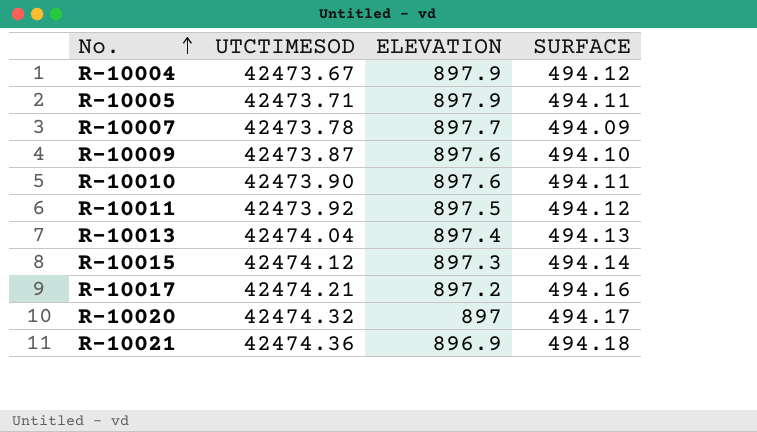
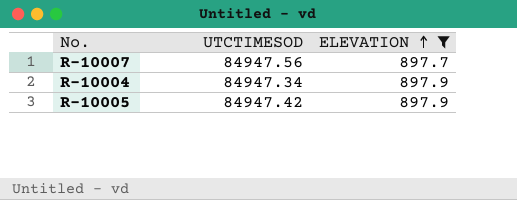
filter: none -> ELEVATION >= 897.7
row order: No. ascending -> ELEVATION ascending
column SURFACE | position: 4 -> none
R-10007 | UTCTIMESOD: 42473.78 -> 84947.56
R-10004 | UTCTIMESOD: 42473.67 -> 84947.34
R-10005 | UTCTIMESOD: 42473.71 -> 84947.42

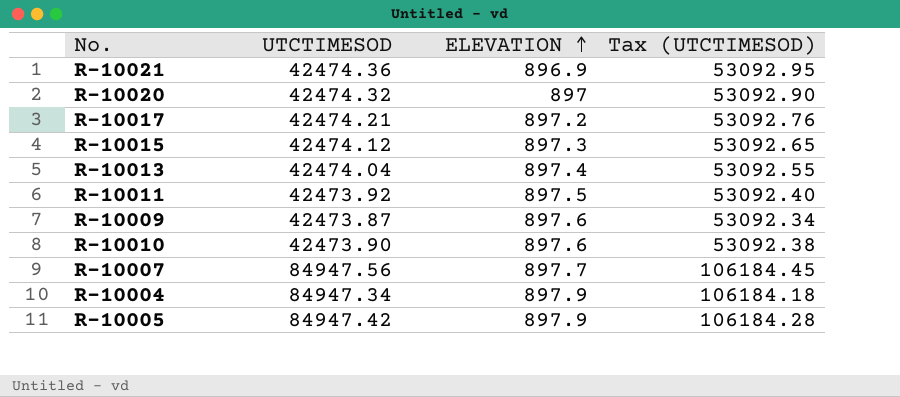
filter: ELEVATION >= 897.7 -> none
column Tax (UTCTIMESOD) | formula: none -> [UTCTIMESOD] * 1.25

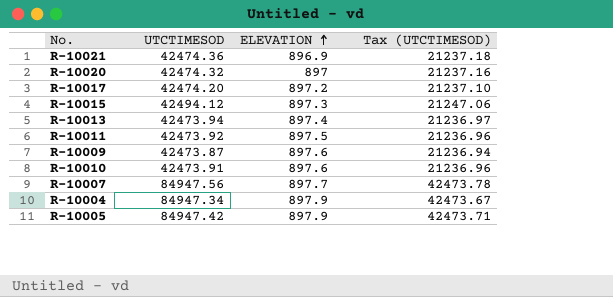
column Tax (UTCTIMESOD) | formula: [UTCTIMESOD] * 1.25 -> [UTCTIMESOD] * 0.5
R-10017 | UTCTIMESOD: 42474.21 -> 42474.20
R-10015 | UTCTIMESOD: 42474.12 -> 42494.12
R-10013 | UTCTIMESOD: 42474.04 -> 42473.94
R-10010 | UTCTIMESOD: 42473.90 -> 42473.91

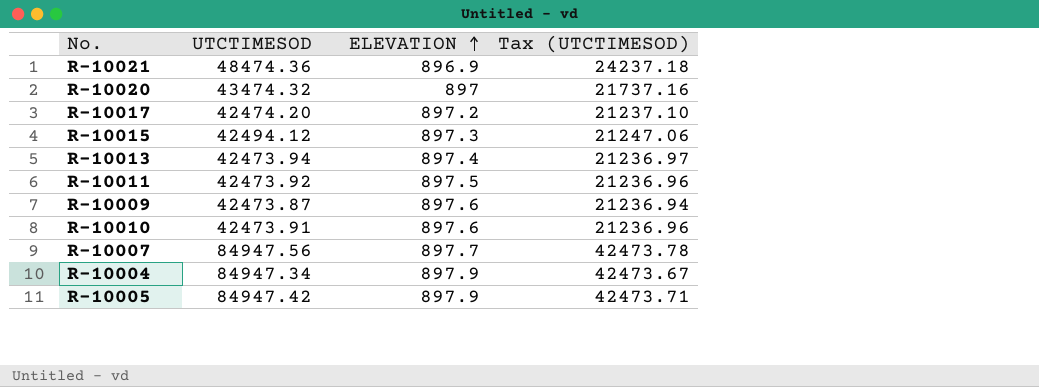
R-10021 | UTCTIMESOD: 42474.36 -> 48474.36
R-10021 | Tax (UTCTIMESOD): 21237.18 -> 24237.18
R-10020 | UTCTIMESOD: 42474.32 -> 43474.32
R-10020 | Tax (UTCTIMESOD): 21237.16 -> 21737.16

